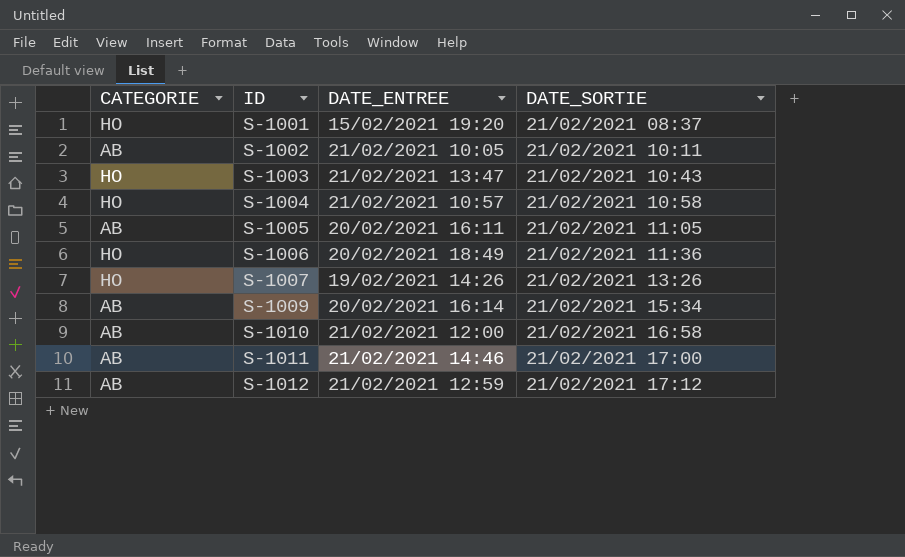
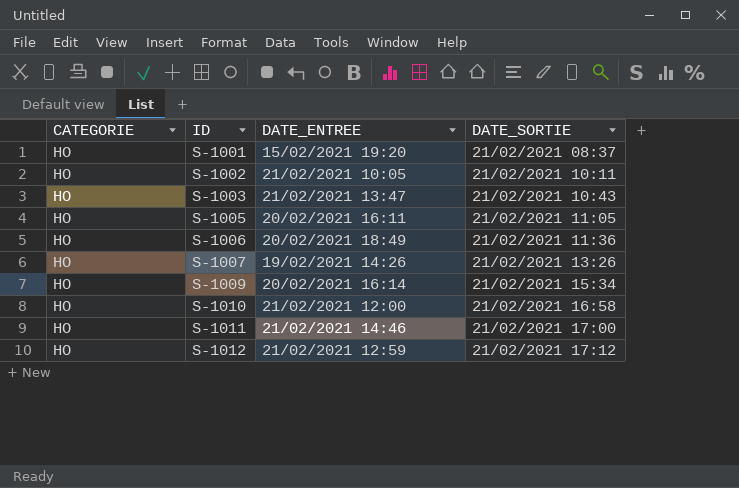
row S-1004: HO | 21/02/2021 10:57 | 21/02/2021 10:58 -> none
S-1002 | CATEGORIE: AB -> HO
S-1005 | CATEGORIE: AB -> HO
S-1009 | CATEGORIE: AB -> HO
S-1010 | CATEGORIE: AB -> HO
S-1011 | CATEGORIE: AB -> HO
S-1012 | CATEGORIE: AB -> HO

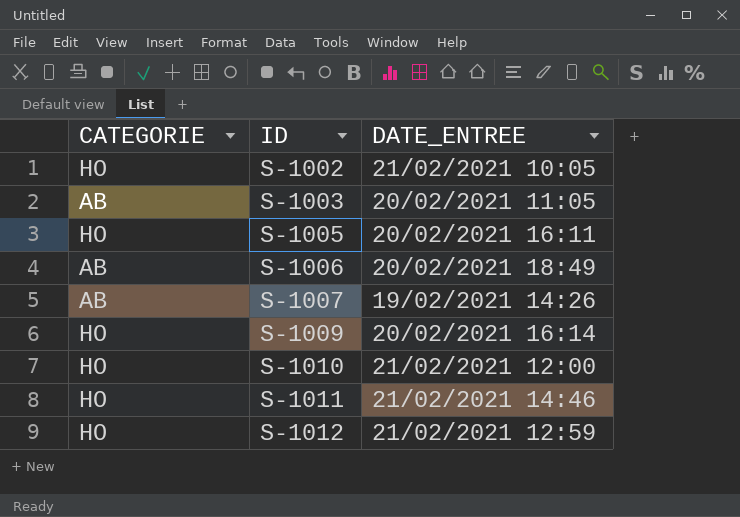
column DATE_SORTIE | position: 4 -> none
row S-1001: HO | 15/02/2021 19:20 | 21/02/2021 08:37 -> none
S-1003 | CATEGORIE: HO -> AB
S-1003 | DATE_ENTREE: 21/02/2021 13:47 -> 20/02/2021 11:05
S-1006 | CATEGORIE: HO -> AB
S-1007 | CATEGORIE: HO -> AB

